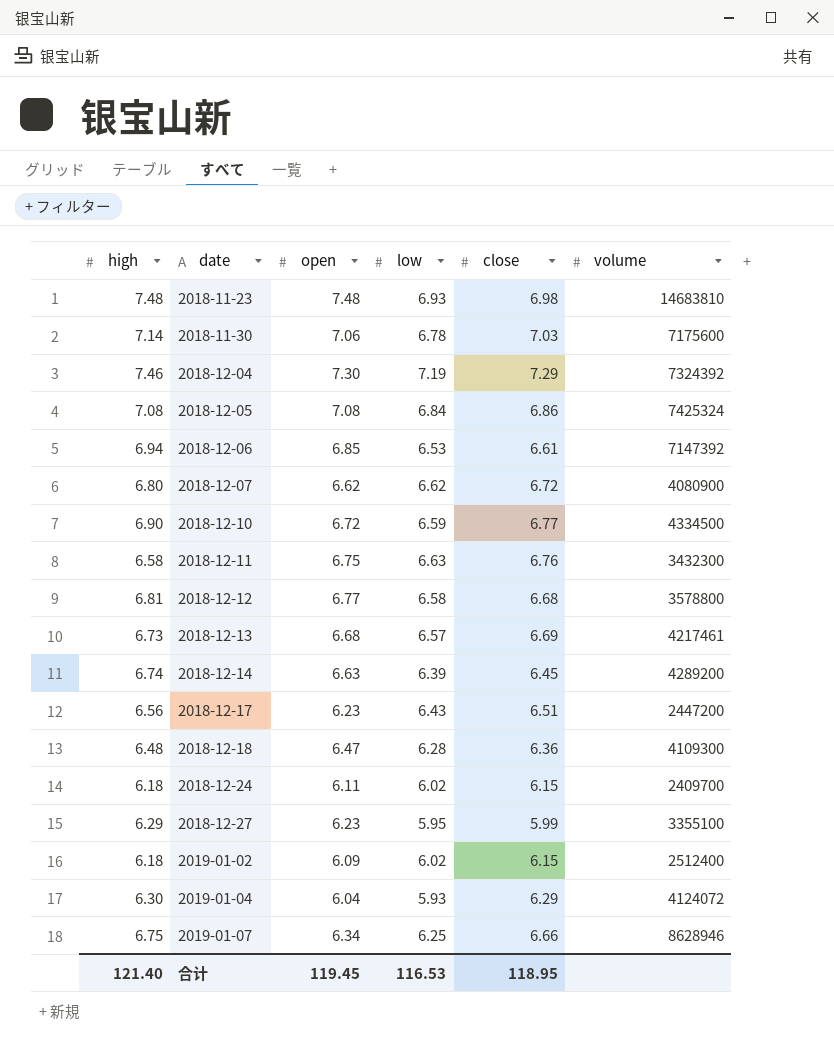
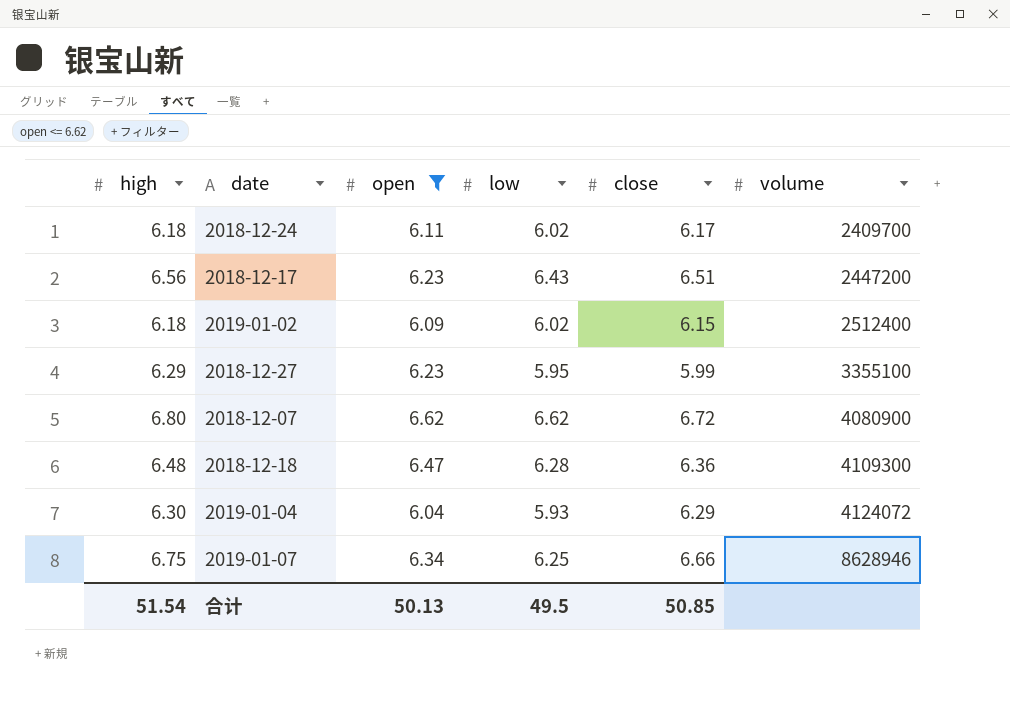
filter: none -> open <= 6.62
row order: date ascending -> volume ascending
2018-12-24 | close: 6.15 -> 6.17
合计 | high: 121.40 -> 51.54
合计 | open: 119.45 -> 50.13
合计 | low: 116.53 -> 49.5
合计 | close: 118.95 -> 50.85

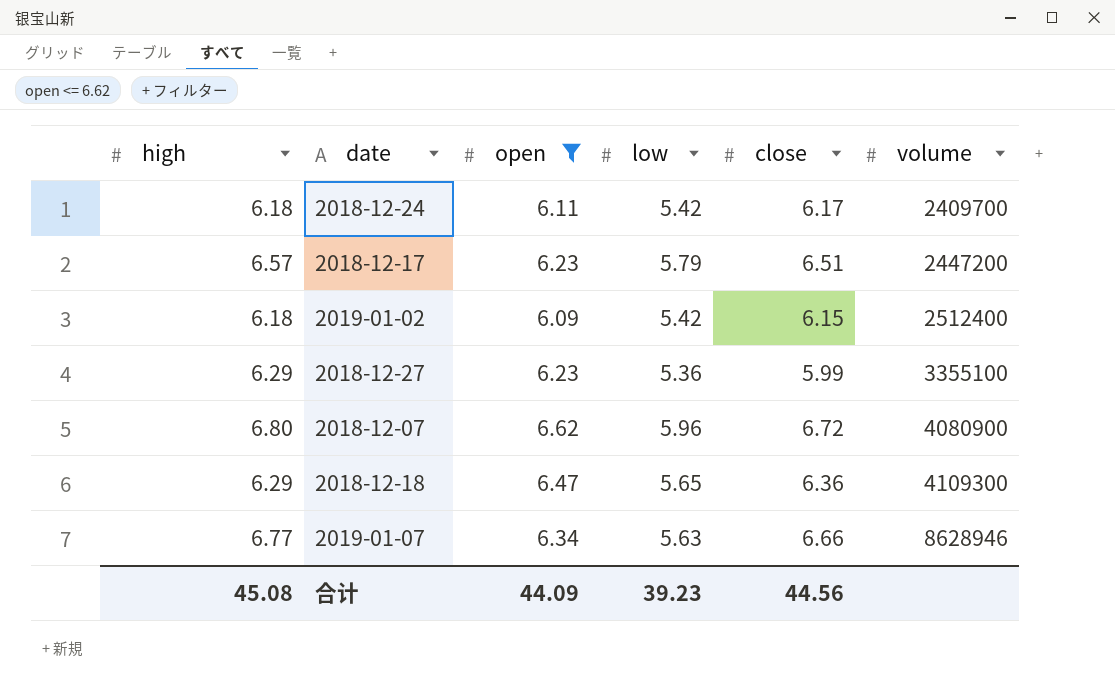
row 2019-01-04: 6.30 | 6.04 | 5.93 | 6.29 | 4124072 -> none
2018-12-24 | low: 6.02 -> 5.42
2018-12-17 | high: 6.56 -> 6.57
2018-12-17 | low: 6.43 -> 5.79
2019-01-02 | low: 6.02 -> 5.42
2018-12-27 | low: 5.95 -> 5.36
2018-12-07 | low: 6.62 -> 5.96
2018-12-18 | high: 6.48 -> 6.29
2018-12-18 | low: 6.28 -> 5.65
2019-01-07 | high: 6.75 -> 6.77
2019-01-07 | low: 6.25 -> 5.63
合计 | high: 51.54 -> 45.08
合计 | open: 50.13 -> 44.09
合计 | low: 49.5 -> 39.23
合计 | close: 50.85 -> 44.56

